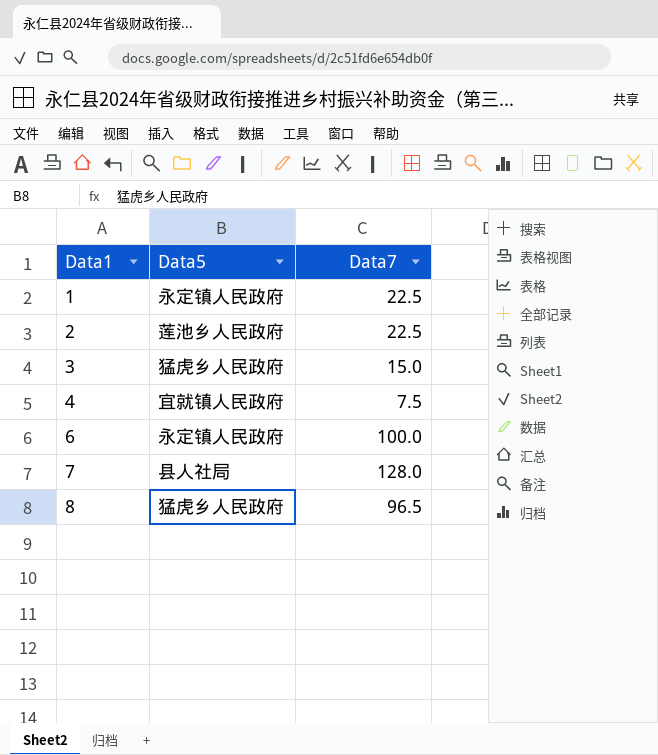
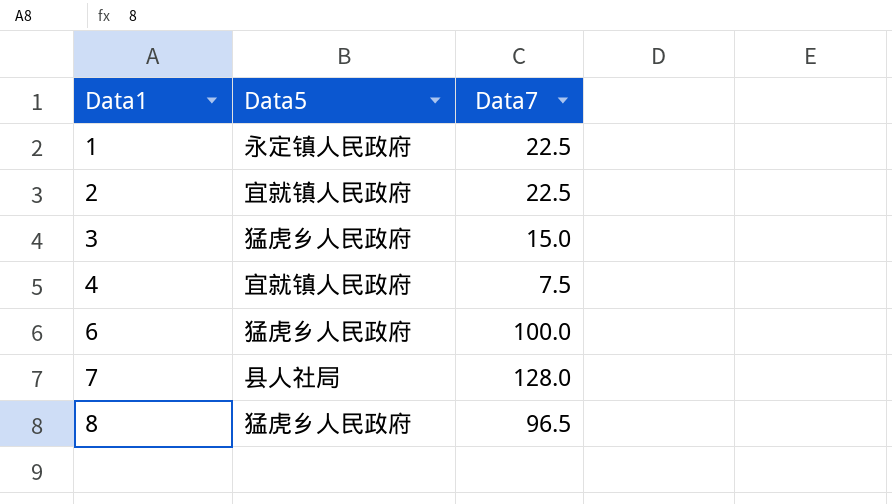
2 | Data5: 莲池乡人民政府 -> 宜就镇人民政府
6 | Data5: 永定镇人民政府 -> 猛虎乡人民政府

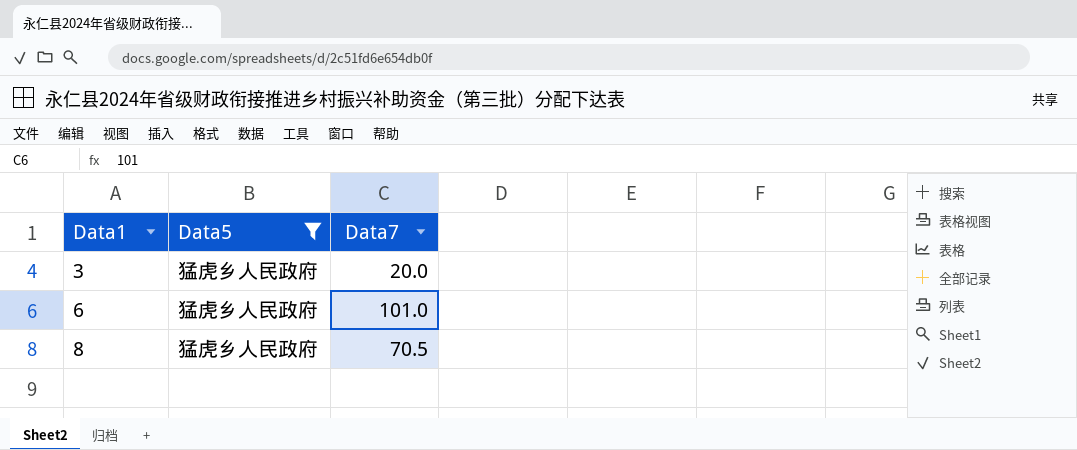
filter: none -> Data5 = 猛虎乡人民政府
3 | Data7: 15.0 -> 20.0
6 | Data7: 100.0 -> 101.0
8 | Data7: 96.5 -> 70.5

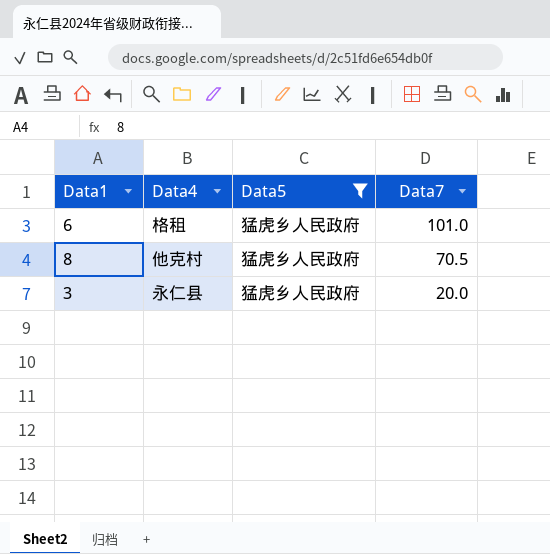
row order: Data1 ascending -> Data7 descending
column Data4 | position: none -> 2

